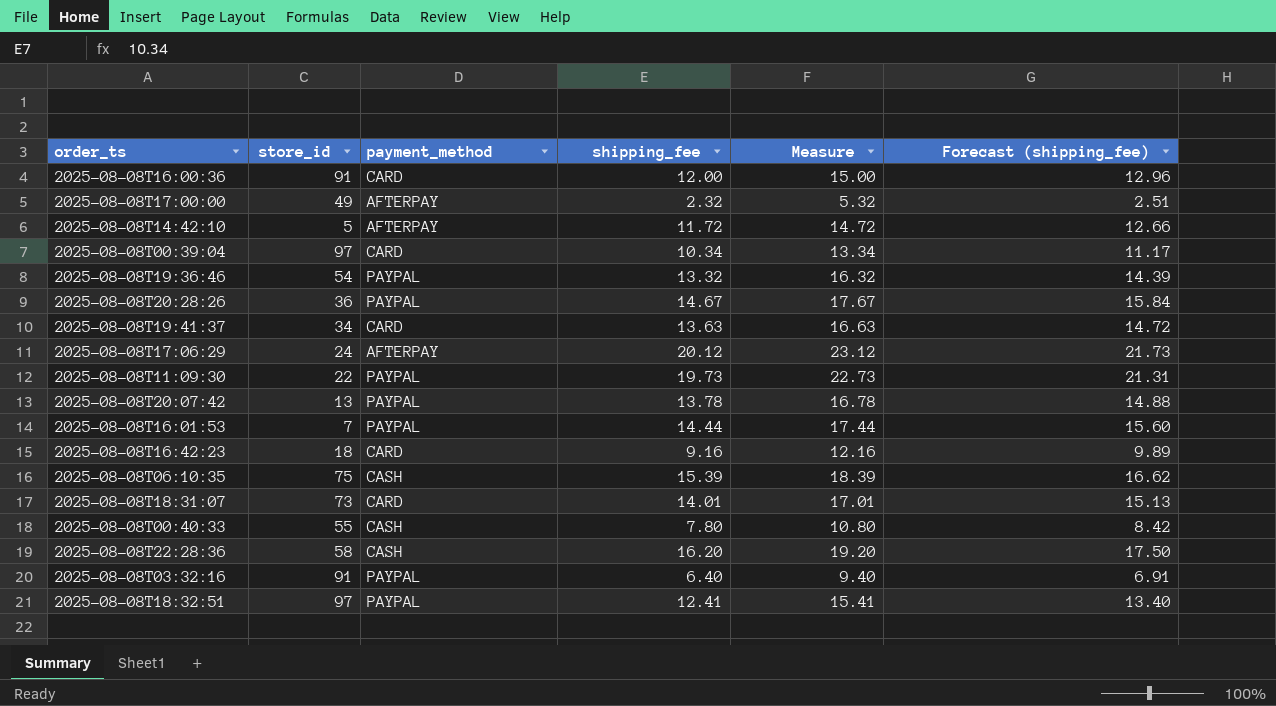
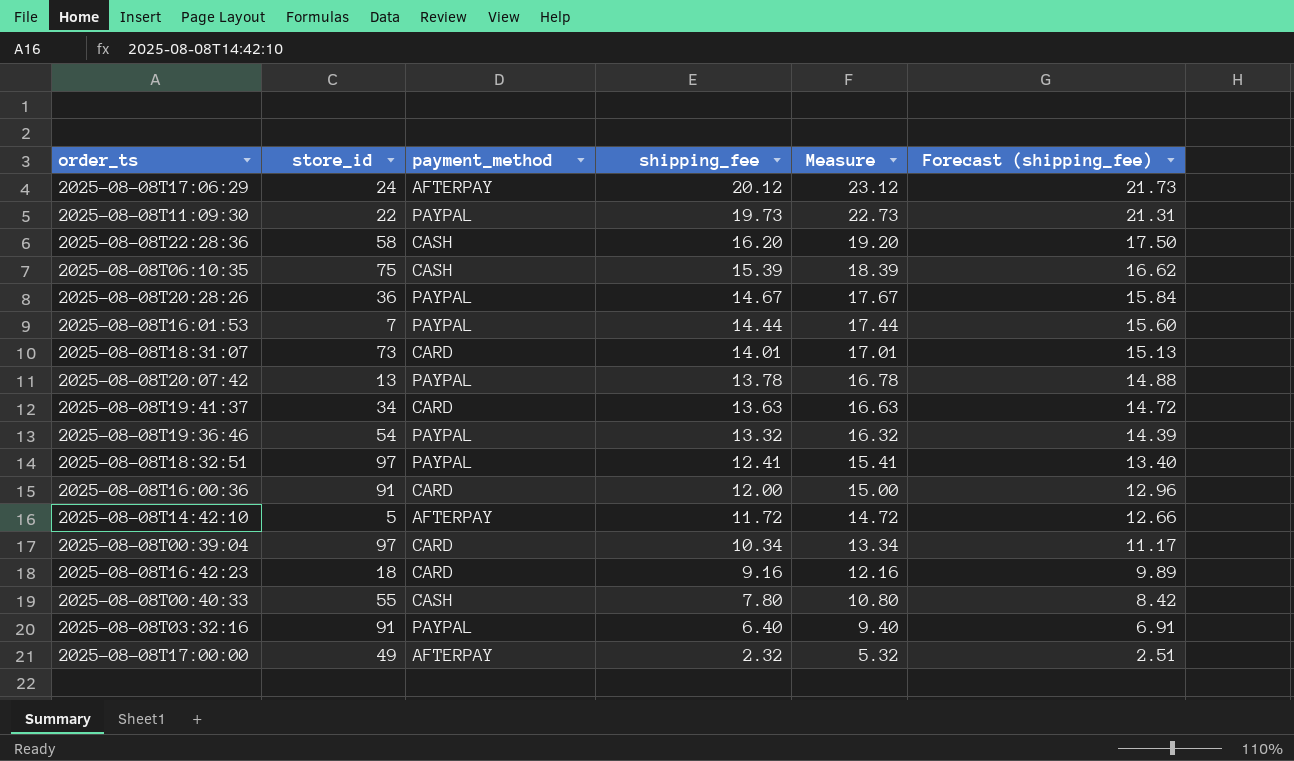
row order: none -> shipping_fee descending

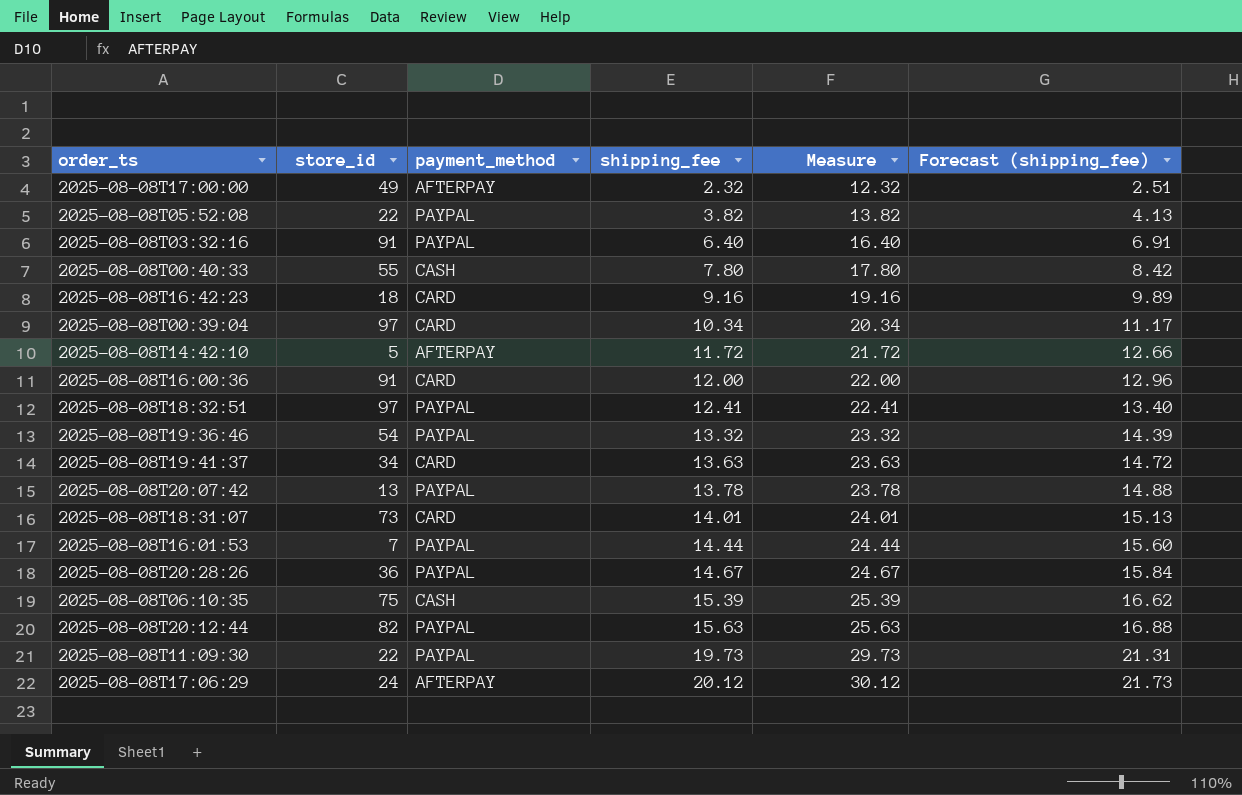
row order: shipping_fee descending -> shipping_fee ascending
column Measure | formula: [shipping_fee] + 3 -> [shipping_fee] + 10
row 2025-08-08T22:28:36: 58 | CASH | 16.20 | 19.20 | 17.50 -> none
row 2025-08-08T05:52:08: none -> 22 | PAYPAL | 3.82 | 13.82 | 4.13
row 2025-08-08T20:12:44: none -> 82 | PAYPAL | 15.63 | 25.63 | 16.88

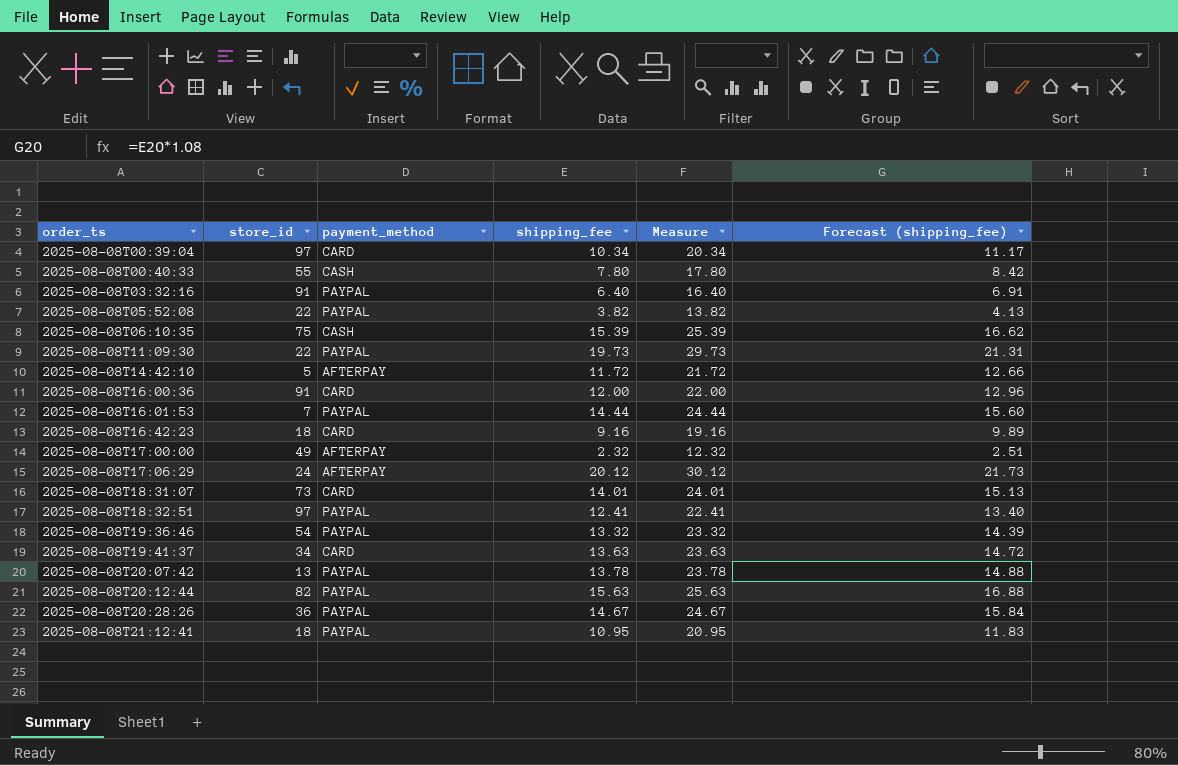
row order: shipping_fee ascending -> order_ts ascending
row 2025-08-08T21:12:41: none -> 18 | PAYPAL | 10.95 | 20.95 | 11.83

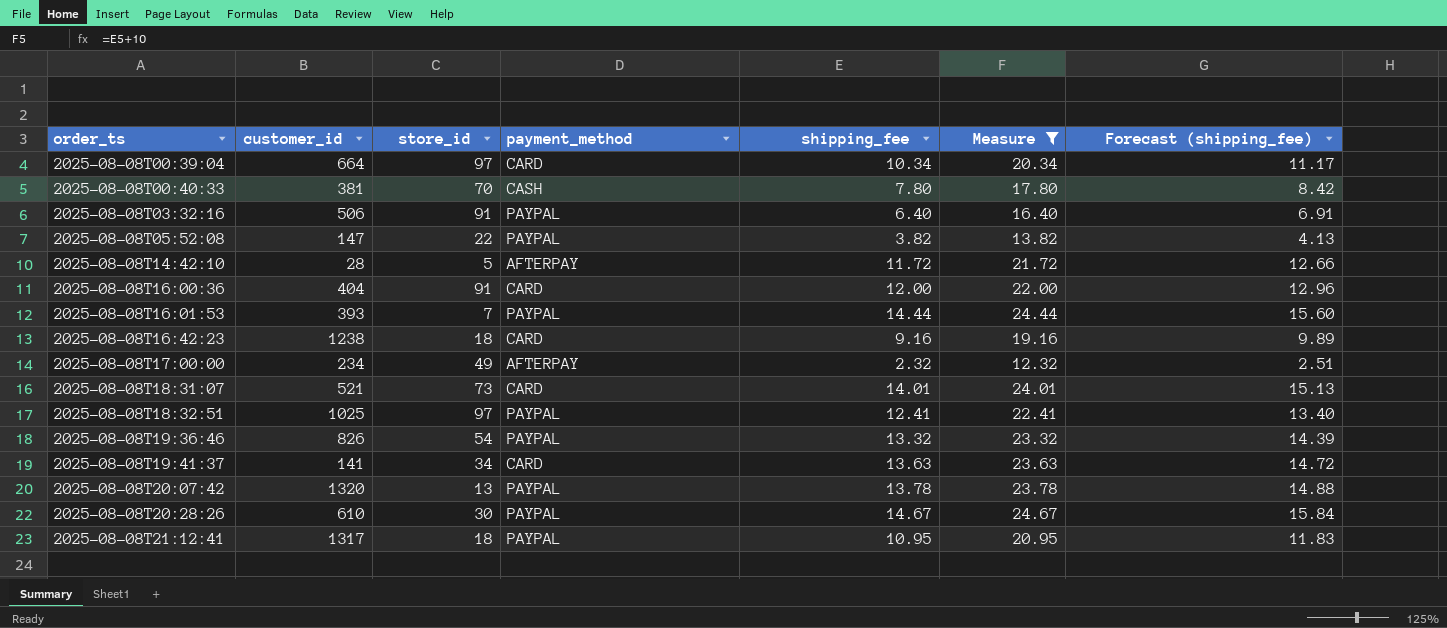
filter: none -> Measure <= 24.67
column customer_id | position: none -> 2
2025-08-08T00:40:33 | store_id: 55 -> 70
2025-08-08T20:28:26 | store_id: 36 -> 30

